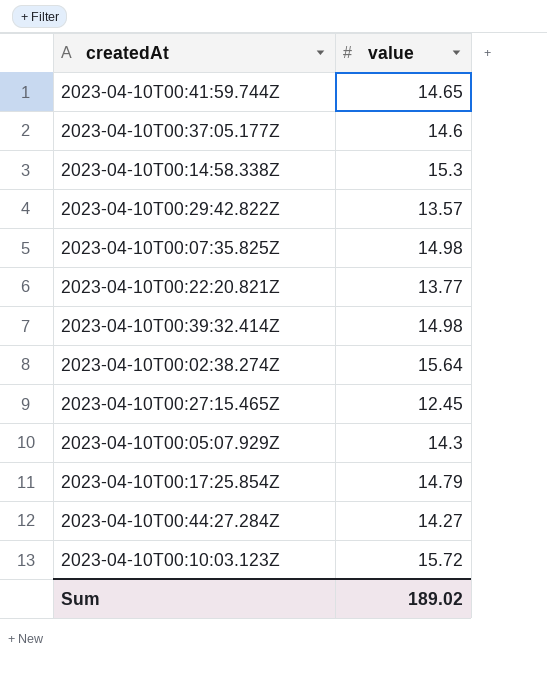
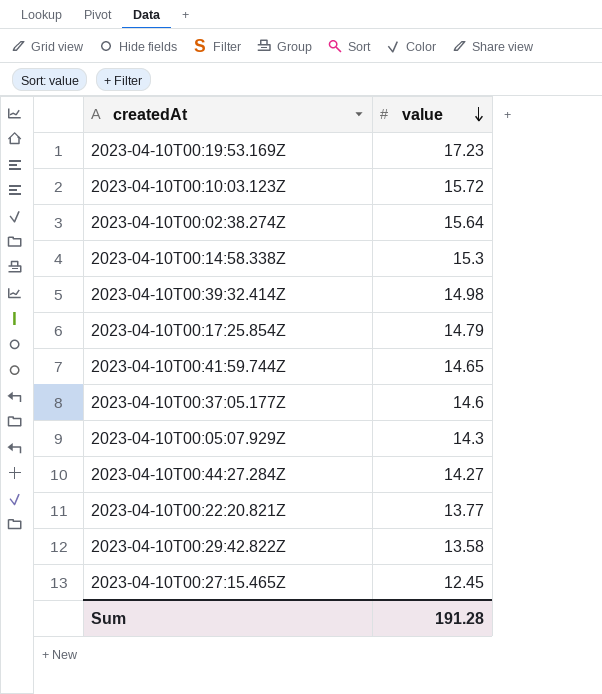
row order: none -> value descending
row 2023-04-10T00:07:35.825Z: 14.98 -> none
row 2023-04-10T00:19:53.169Z: none -> 17.23
2023-04-10T00:29:42.822Z | value: 13.57 -> 13.58
Sum | value: 189.02 -> 191.28

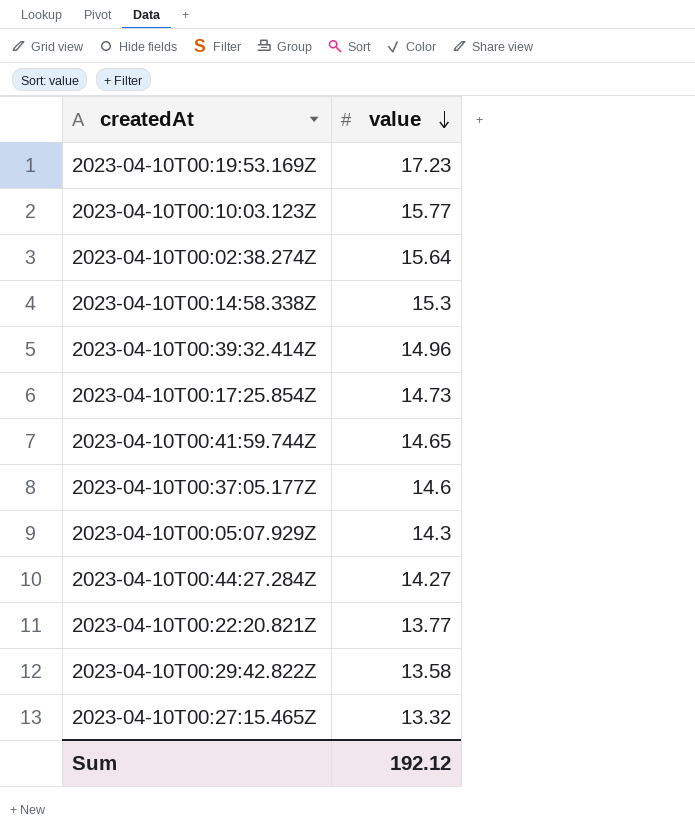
2023-04-10T00:10:03.123Z | value: 15.72 -> 15.77
2023-04-10T00:39:32.414Z | value: 14.98 -> 14.96
2023-04-10T00:17:25.854Z | value: 14.79 -> 14.73
2023-04-10T00:27:15.465Z | value: 12.45 -> 13.32
Sum | value: 191.28 -> 192.12

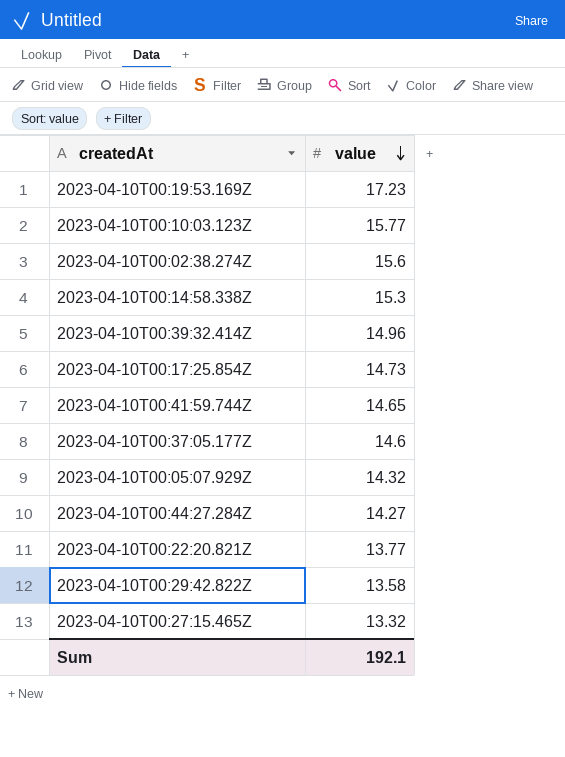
2023-04-10T00:02:38.274Z | value: 15.64 -> 15.6
2023-04-10T00:05:07.929Z | value: 14.3 -> 14.32
Sum | value: 192.12 -> 192.1

